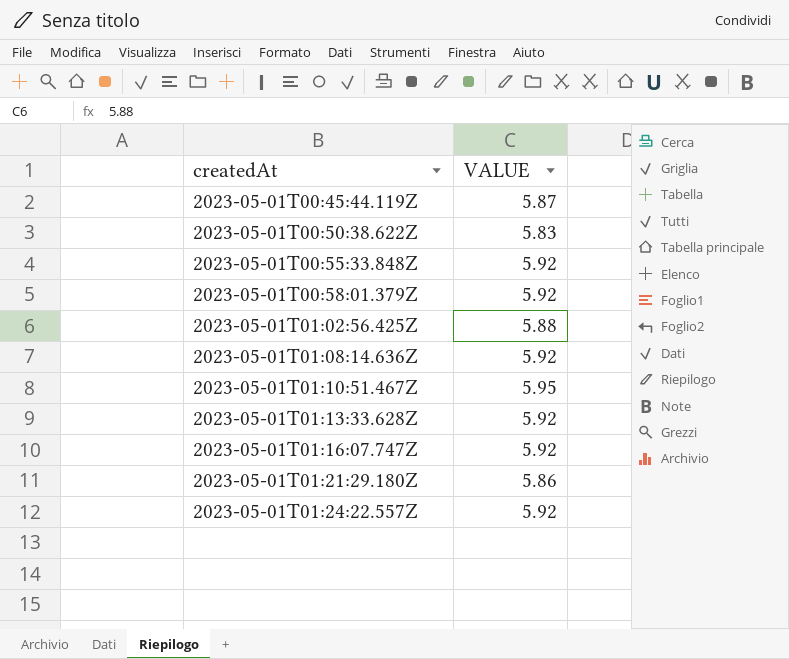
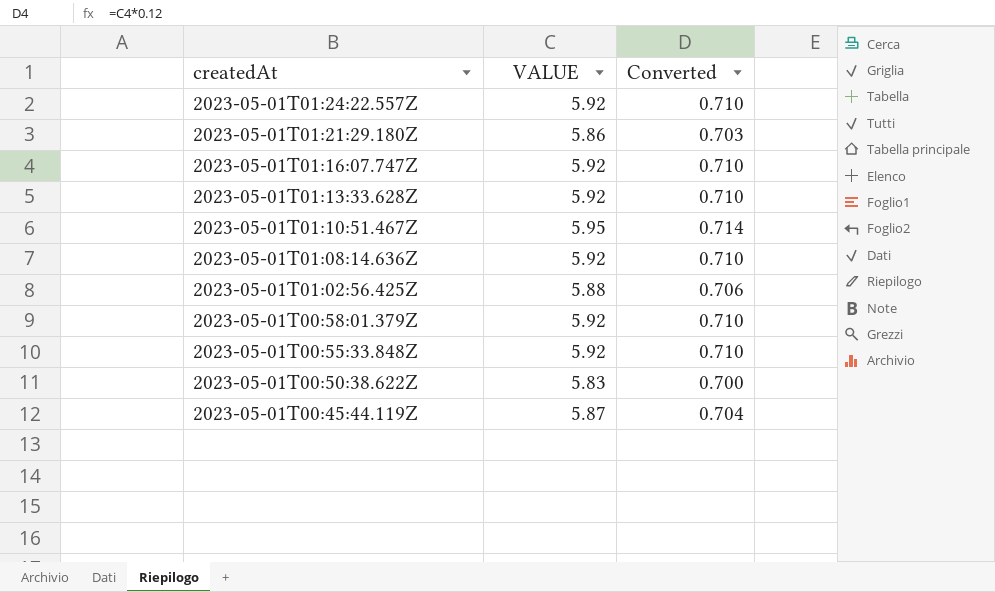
row order: createdAt ascending -> createdAt descending
column Converted | formula: none -> [VALUE] * 0.12

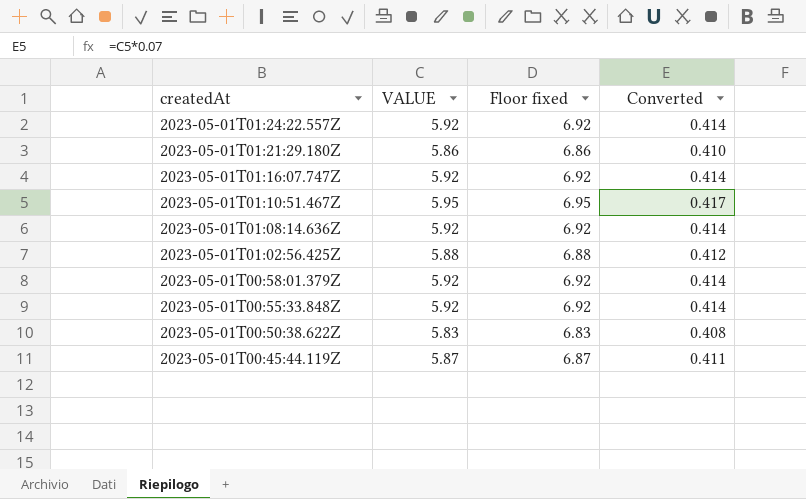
column Floor fixed | formula: none -> [VALUE] + 1
column Converted | formula: [VALUE] * 0.12 -> [VALUE] * 0.07
row 2023-05-01T01:13:33.628Z: 5.92 | 0.710 -> none

